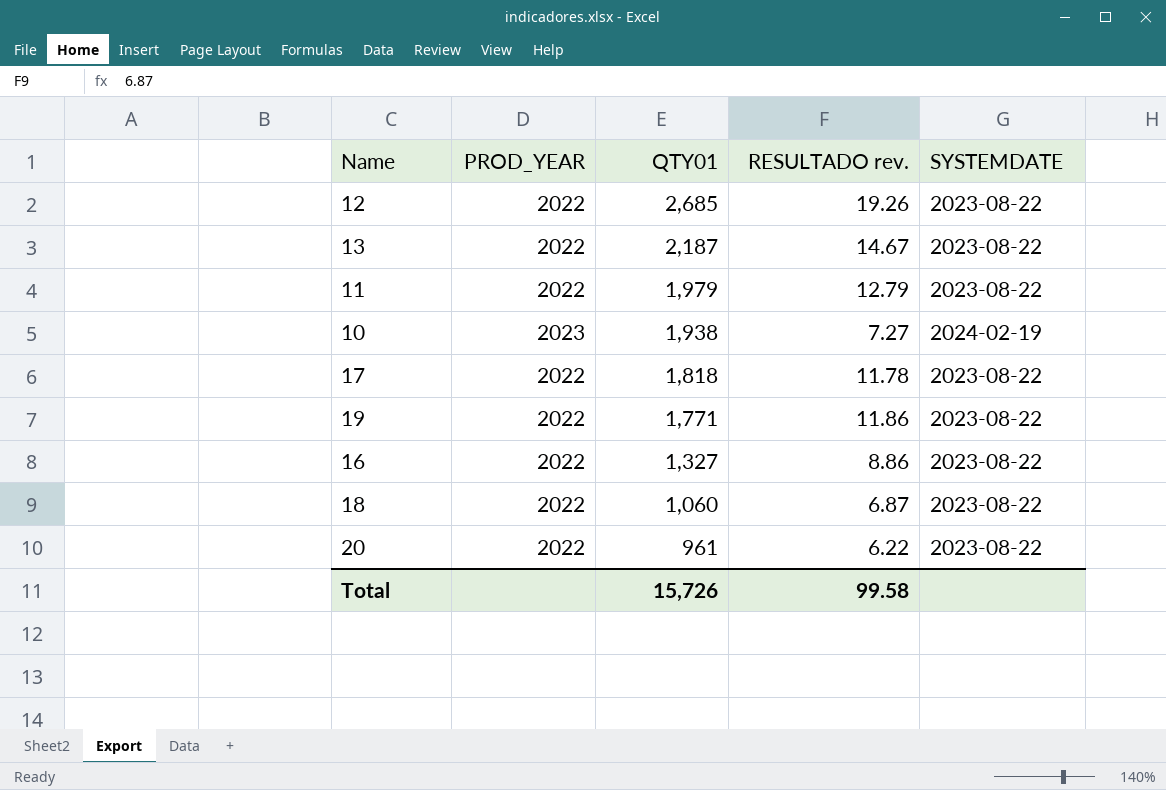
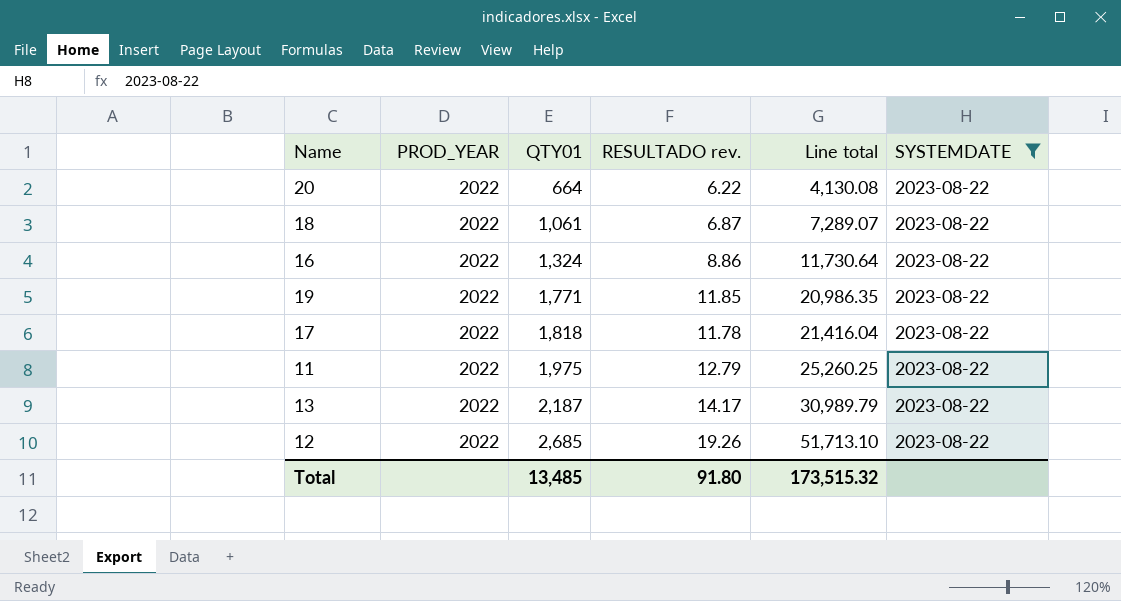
filter: none -> SYSTEMDATE = 2023-08-22
row order: QTY01 descending -> QTY01 ascending
column Line total | formula: none -> [QTY01] * [RESULTADO rev.]
20 | QTY01: 961 -> 664
18 | QTY01: 1,060 -> 1,061
16 | QTY01: 1,327 -> 1,324
19 | RESULTADO rev.: 11.86 -> 11.85
11 | QTY01: 1,979 -> 1,975
13 | RESULTADO rev.: 14.67 -> 14.17
Total | QTY01: 15,726 -> 13,485
Total | RESULTADO rev.: 99.58 -> 91.80

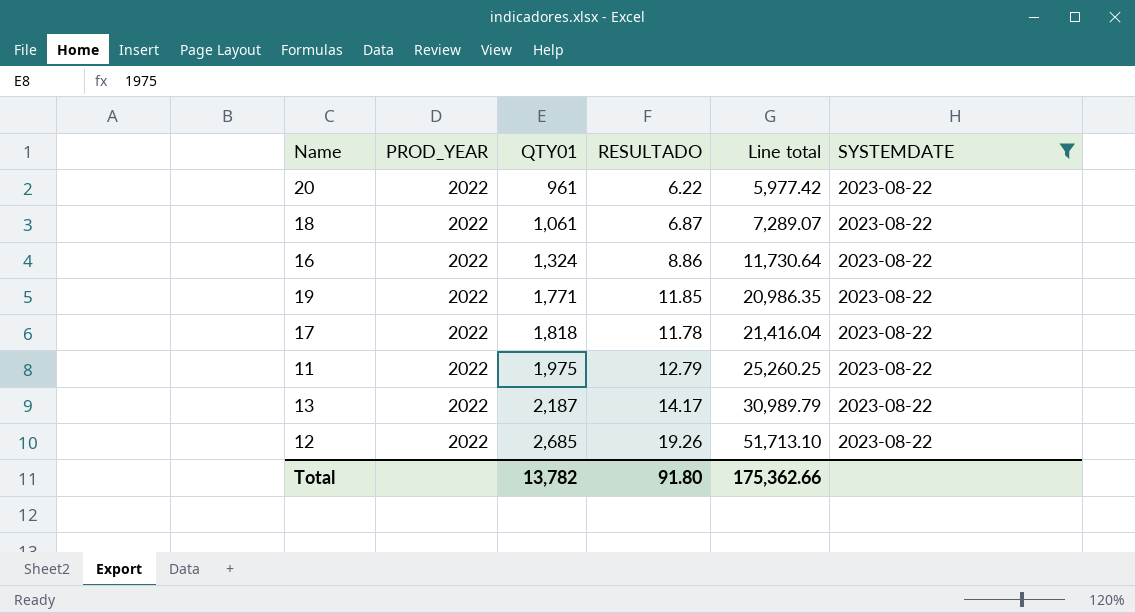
column name: RESULTADO rev. -> RESULTADO
20 | QTY01: 664 -> 961
20 | Line total: 4,130.08 -> 5,977.42
Total | QTY01: 13,485 -> 13,782
Total | Line total: 173,515.32 -> 175,362.66

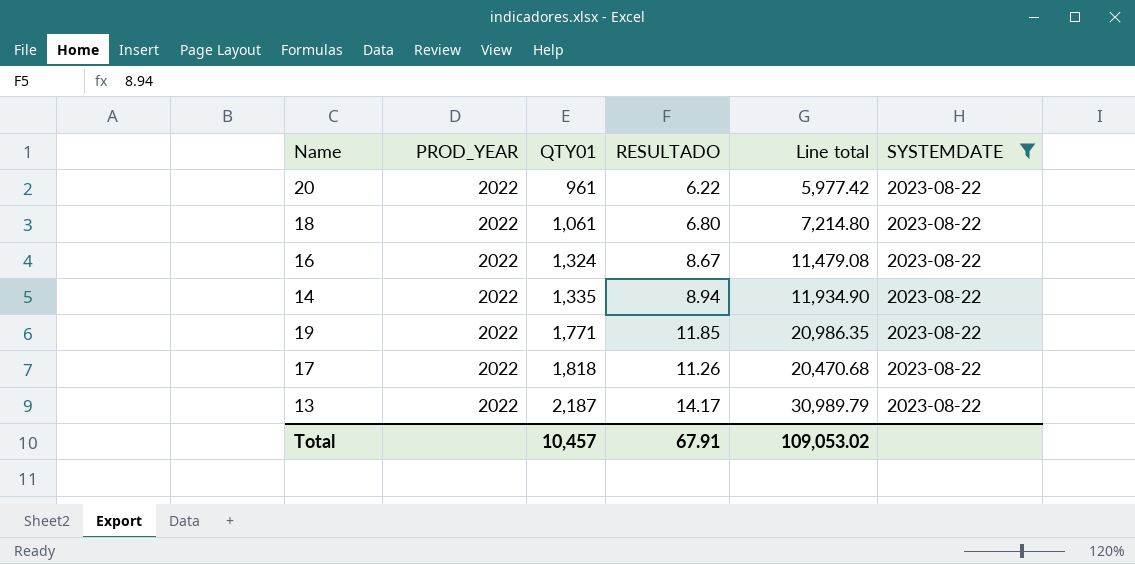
row 11: 2022 | 1,975 | 12.79 | 25,260.25 | 2023-08-22 -> none
row 12: 2022 | 2,685 | 19.26 | 51,713.10 | 2023-08-22 -> none
18 | RESULTADO: 6.87 -> 6.80
18 | Line total: 7,289.07 -> 7,214.80
16 | RESULTADO: 8.86 -> 8.67
16 | Line total: 11,730.64 -> 11,479.08
row 14: none -> 2022 | 1,335 | 8.94 | 11,934.90 | 2023-08-22
17 | RESULTADO: 11.78 -> 11.26
17 | Line total: 21,416.04 -> 20,470.68
Total | QTY01: 13,782 -> 10,457
Total | RESULTADO: 91.80 -> 67.91
Total | Line total: 175,362.66 -> 109,053.02

